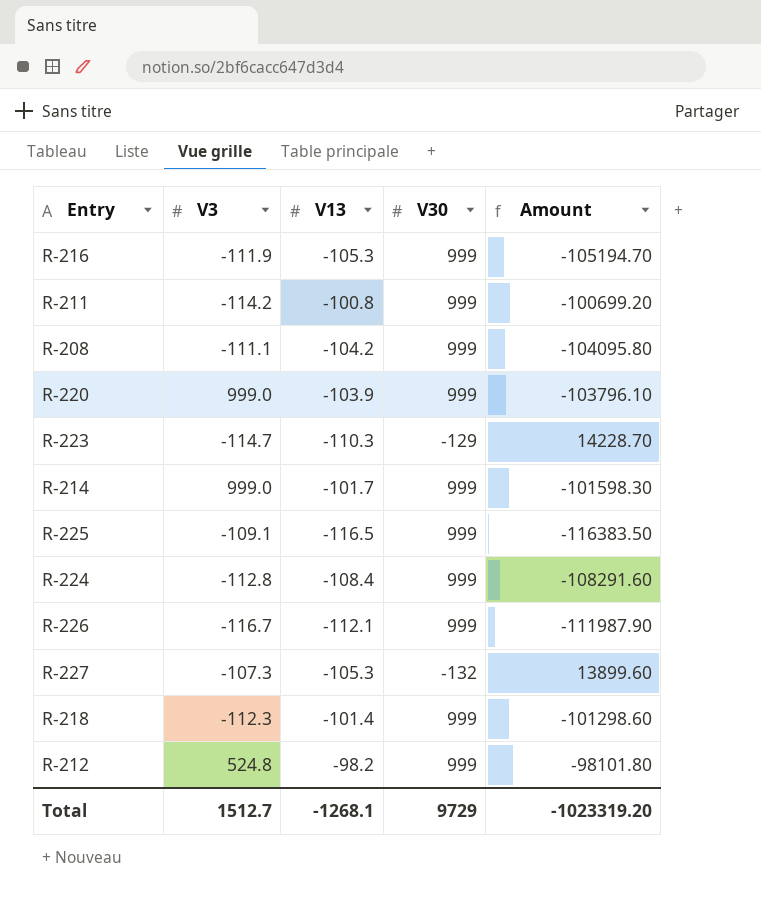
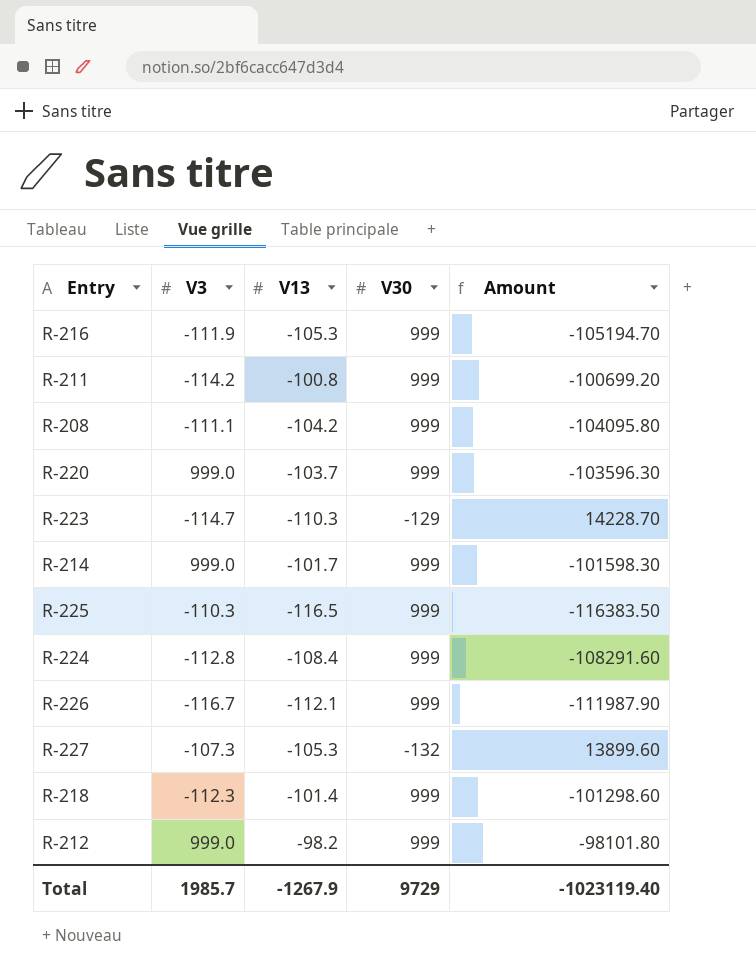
R-220 | V13: -103.9 -> -103.7
R-220 | Amount: -103796.10 -> -103596.30
R-225 | V3: -109.1 -> -110.3
R-212 | V3: 524.8 -> 999.0
Total | V3: 1512.7 -> 1985.7
Total | V13: -1268.1 -> -1267.9
Total | Amount: -1023319.20 -> -1023119.40

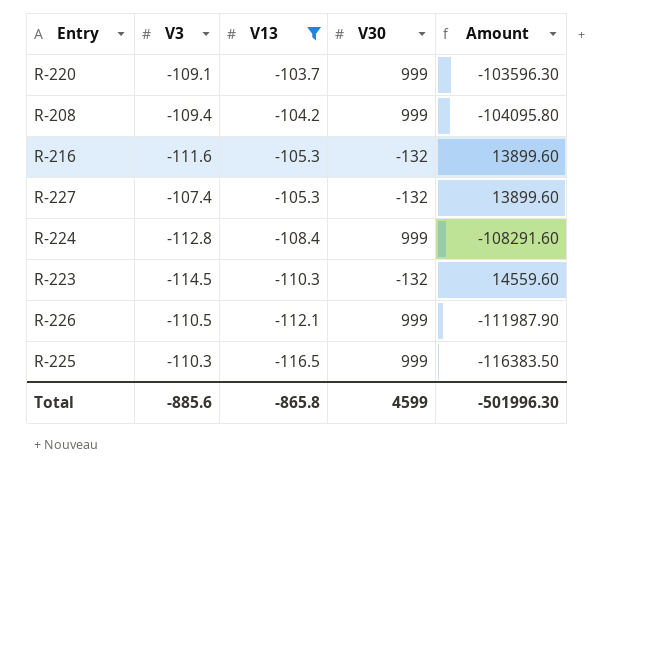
filter: none -> V13 <= -103.7
row order: none -> V13 descending
R-220 | V3: 999.0 -> -109.1
R-208 | V3: -111.1 -> -109.4
R-216 | V3: -111.9 -> -111.6
R-216 | V30: 999 -> -132
R-216 | Amount: -105194.70 -> 13899.60
R-227 | V3: -107.3 -> -107.4
R-223 | V3: -114.7 -> -114.5
R-223 | V30: -129 -> -132
R-223 | Amount: 14228.70 -> 14559.60
R-226 | V3: -116.7 -> -110.5
Total | V3: 1985.7 -> -885.6
Total | V13: -1267.9 -> -865.8
Total | V30: 9729 -> 4599
Total | Amount: -1023119.40 -> -501996.30

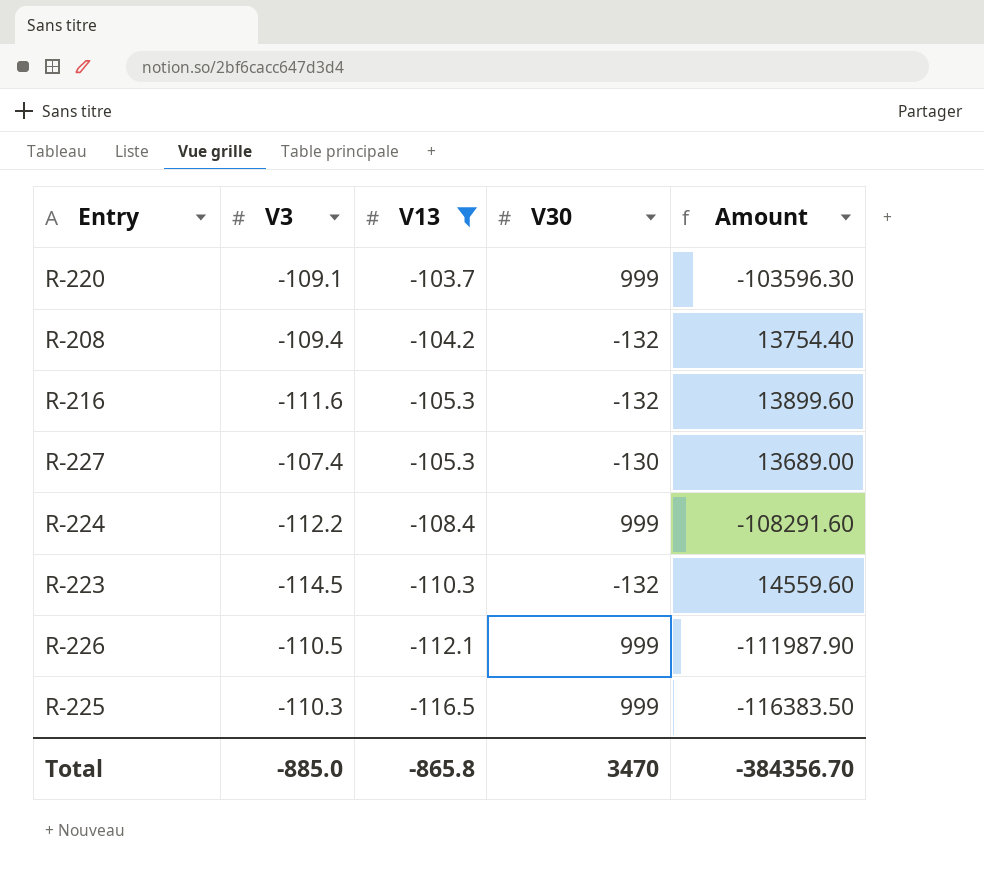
R-208 | V30: 999 -> -132
R-208 | Amount: -104095.80 -> 13754.40
R-227 | V30: -132 -> -130
R-227 | Amount: 13899.60 -> 13689.00
R-224 | V3: -112.8 -> -112.2
Total | V3: -885.6 -> -885.0
Total | V30: 4599 -> 3470
Total | Amount: -501996.30 -> -384356.70

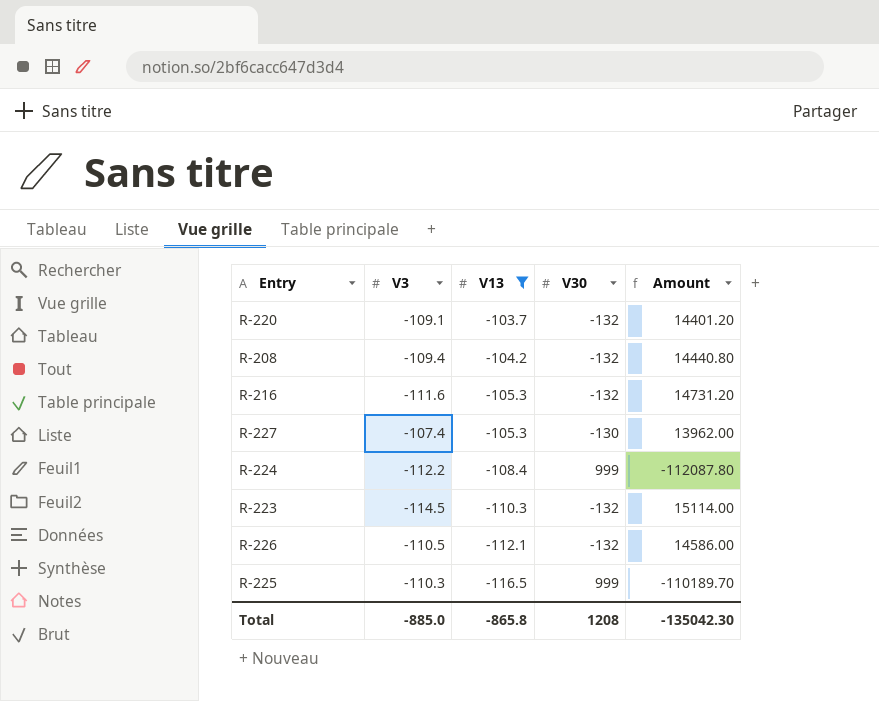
column Amount | formula: [V13] * [V30] -> [V3] * [V30]
R-220 | V30: 999 -> -132
R-226 | V30: 999 -> -132
Total | V30: 3470 -> 1208
Total | Amount: -384356.70 -> -135042.30

